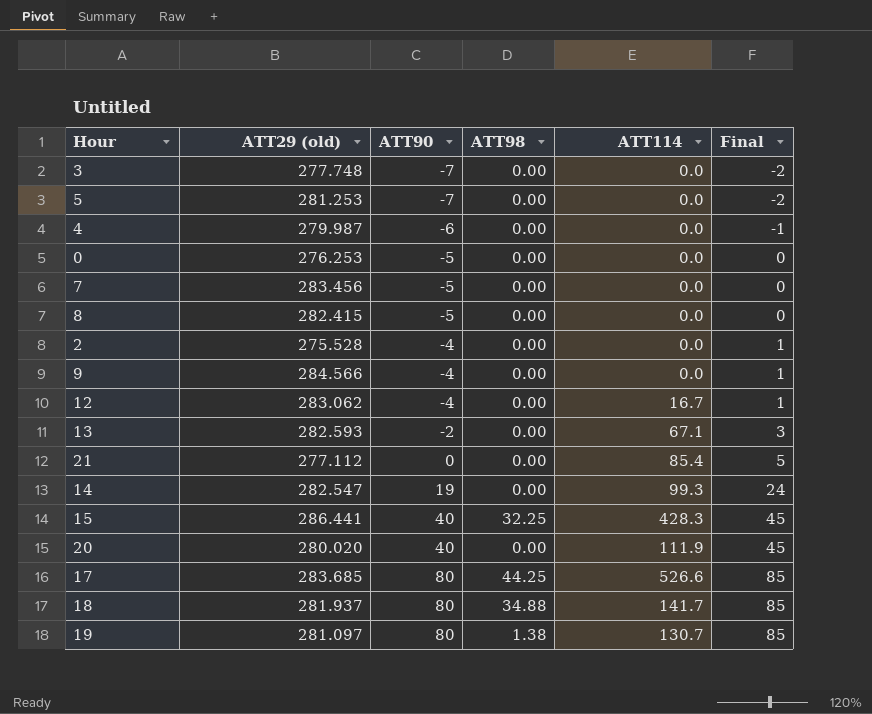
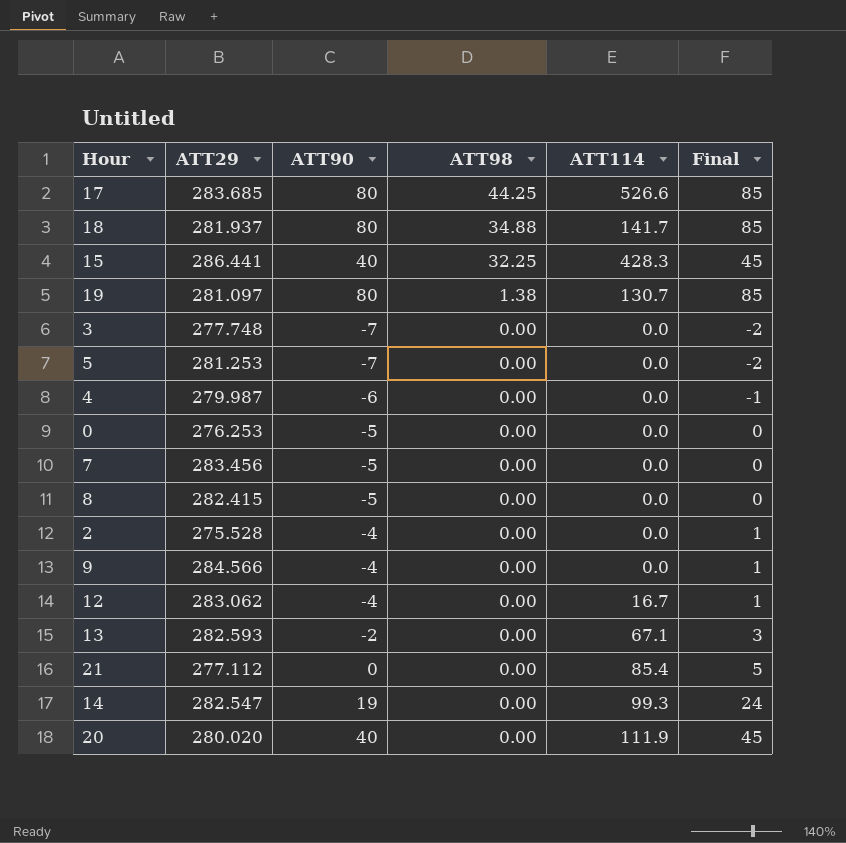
row order: ATT90 ascending -> ATT98 descending
column name: ATT29 (old) -> ATT29

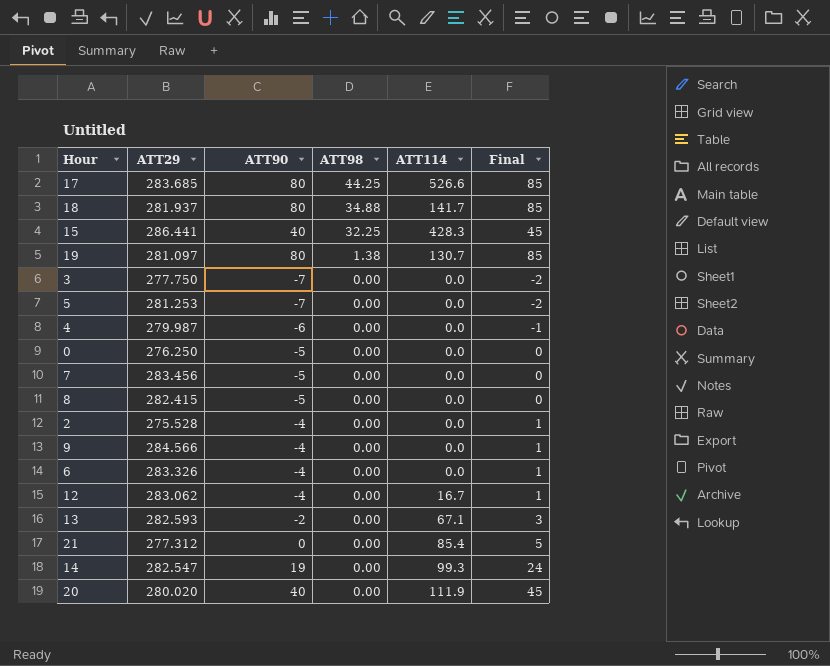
3 | ATT29: 277.748 -> 277.750
0 | ATT29: 276.253 -> 276.250
row 6: none -> 283.326 | -4 | 0.00 | 0.0 | 1
21 | ATT29: 277.112 -> 277.312

